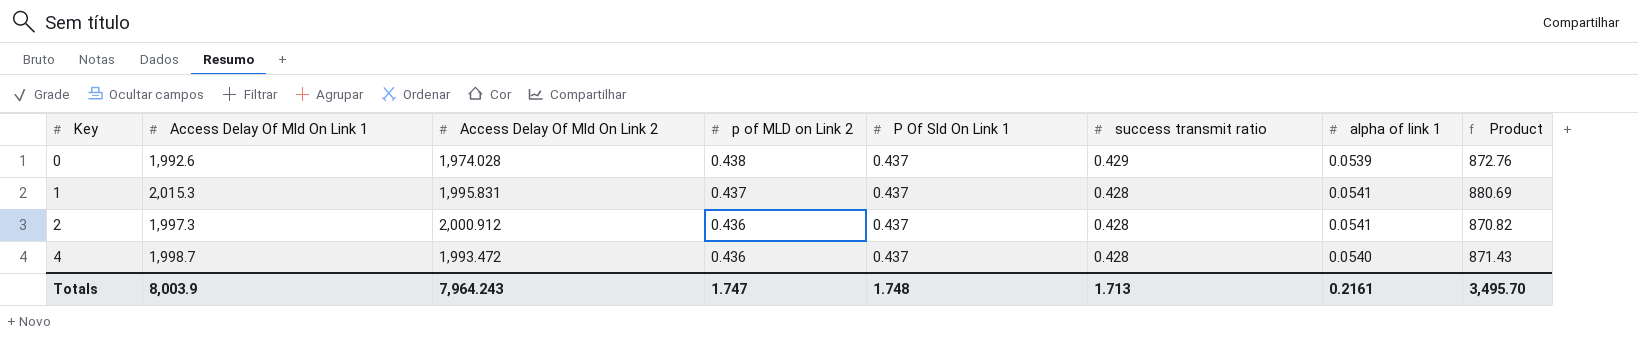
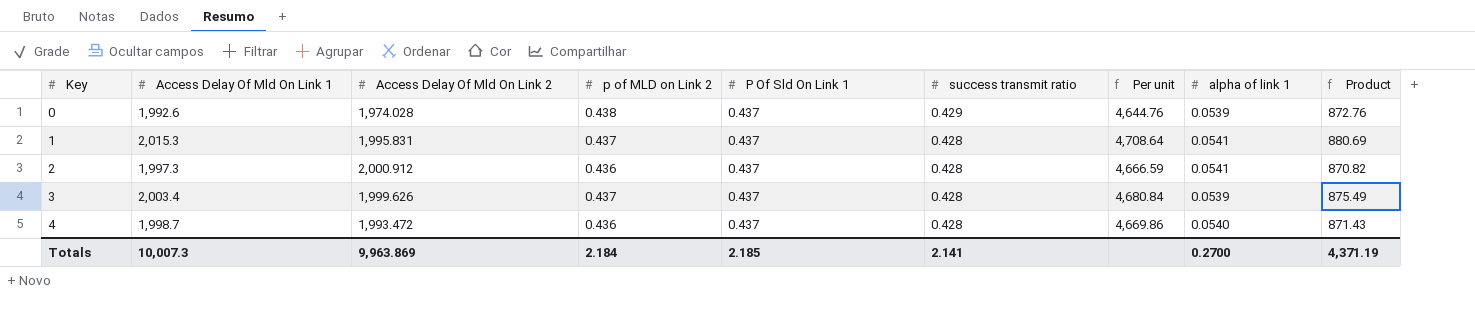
column Per unit | formula: none -> [Access Delay Of Mld On Link 1] / [success transmit ratio]
row 3: none -> 2,003.4 | 1,999.626 | 0.437 | 0.437 | 0.428 | 4,680.84 | 0.0539 | 875.49
Totals | Access Delay Of Mld On Link 1: 8,003.9 -> 10,007.3
Totals | Access Delay Of Mld On Link 2: 7,964.243 -> 9,963.869
Totals | p of MLD on Link 2: 1.747 -> 2.184
Totals | P Of Sld On Link 1: 1.748 -> 2.185
Totals | success transmit ratio: 1.713 -> 2.141
Totals | alpha of link 1: 0.2161 -> 0.2700
Totals | Product: 3,495.70 -> 4,371.19

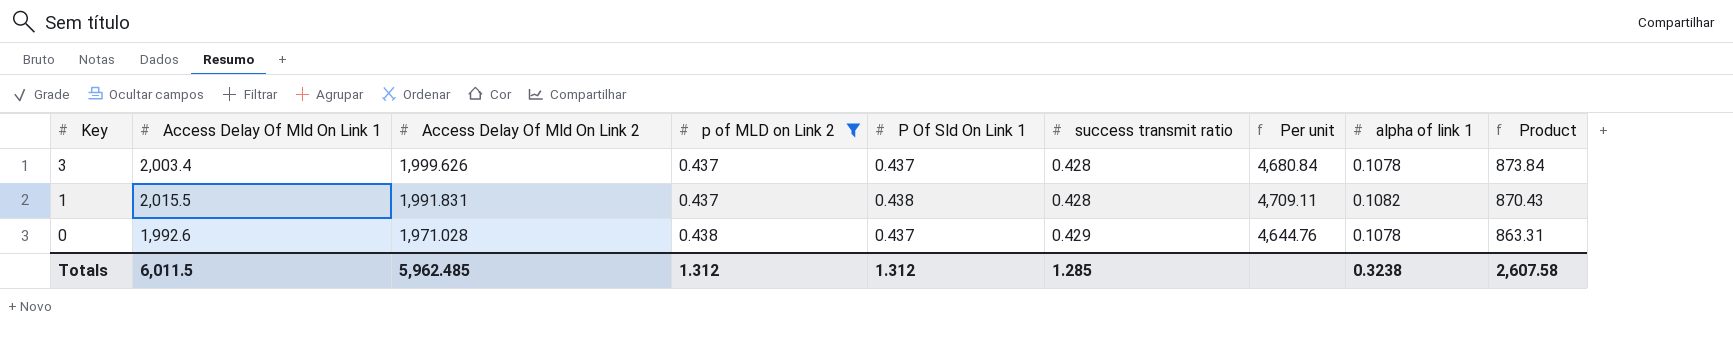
filter: none -> p of MLD on Link 2 != 0.436
row order: Key ascending -> Key descending
column Product | formula: [Access Delay Of Mld On Link 1] * [p of MLD on Link 2] -> [Access Delay Of Mld On Link 2] * [p of MLD on Link 2]
3 | alpha of link 1: 0.0539 -> 0.1078
1 | Access Delay Of Mld On Link 1: 2,015.3 -> 2,015.5
1 | Access Delay Of Mld On Link 2: 1,995.831 -> 1,991.831
1 | P Of Sld On Link 1: 0.437 -> 0.438
1 | Per unit: 4,708.64 -> 4,709.11
1 | alpha of link 1: 0.0541 -> 0.1082
0 | Access Delay Of Mld On Link 2: 1,974.028 -> 1,971.028
0 | alpha of link 1: 0.0539 -> 0.1078
Totals | Access Delay Of Mld On Link 1: 10,007.3 -> 6,011.5
Totals | Access Delay Of Mld On Link 2: 9,963.869 -> 5,962.485
Totals | p of MLD on Link 2: 2.184 -> 1.312
Totals | P Of Sld On Link 1: 2.185 -> 1.312
Totals | success transmit ratio: 2.141 -> 1.285
Totals | alpha of link 1: 0.2700 -> 0.3238
Totals | Product: 4,371.19 -> 2,607.58

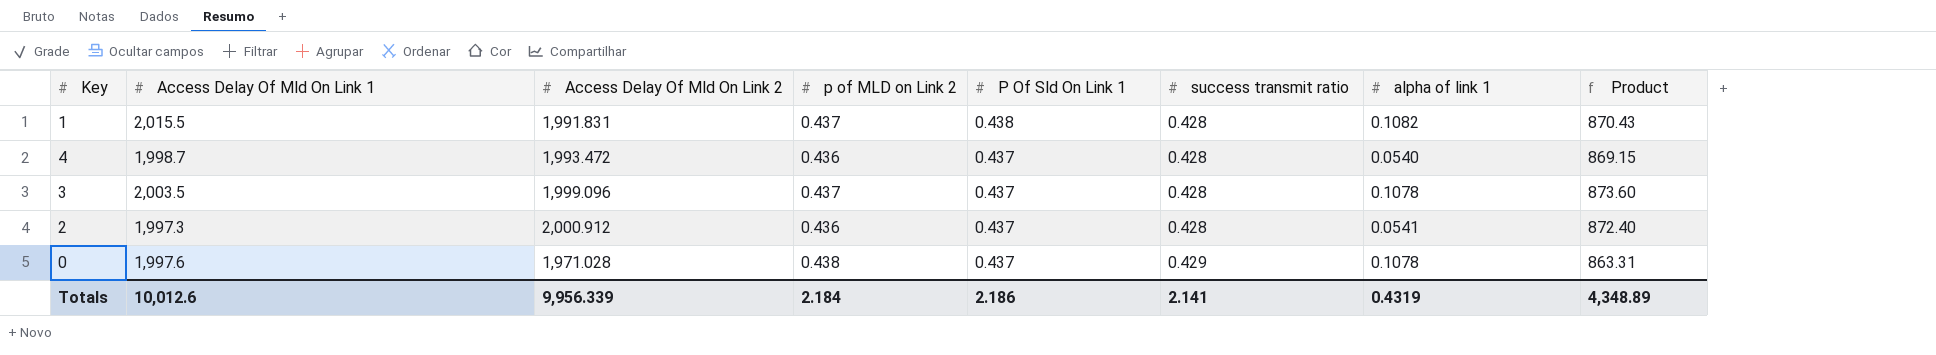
filter: p of MLD on Link 2 != 0.436 -> none
row order: Key descending -> P Of Sld On Link 1 descending
column Per unit | formula: [Access Delay Of Mld On Link 1] / [success transmit ratio] -> none
3 | Access Delay Of Mld On Link 1: 2,003.4 -> 2,003.5
3 | Access Delay Of Mld On Link 2: 1,999.626 -> 1,999.096
3 | Product: 873.84 -> 873.60
0 | Access Delay Of Mld On Link 1: 1,992.6 -> 1,997.6
Totals | Access Delay Of Mld On Link 1: 6,011.5 -> 10,012.6
Totals | Access Delay Of Mld On Link 2: 5,962.485 -> 9,956.339
Totals | p of MLD on Link 2: 1.312 -> 2.184
Totals | P Of Sld On Link 1: 1.312 -> 2.186
Totals | success transmit ratio: 1.285 -> 2.141
Totals | alpha of link 1: 0.3238 -> 0.4319
Totals | Product: 2,607.58 -> 4,348.89

